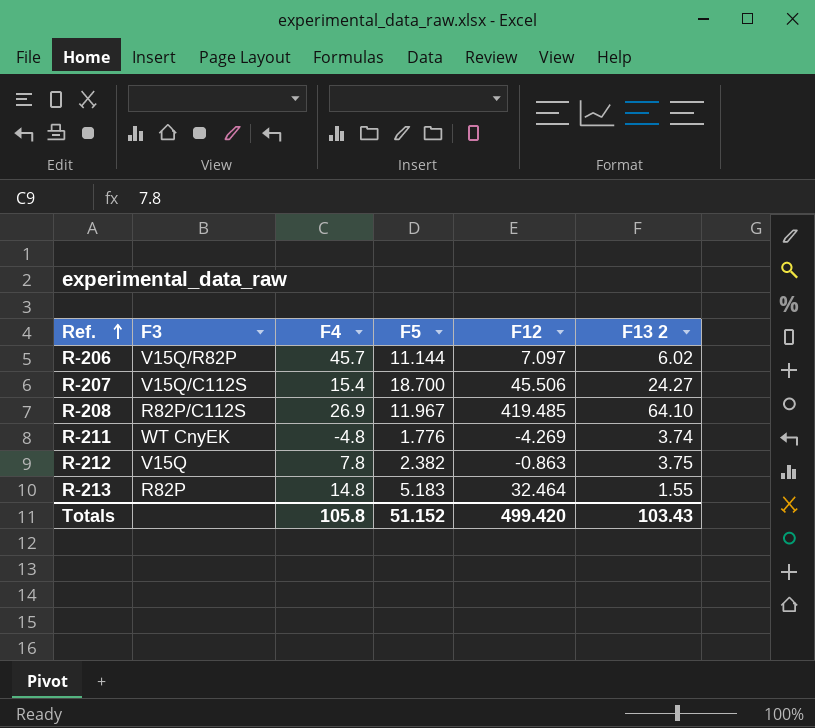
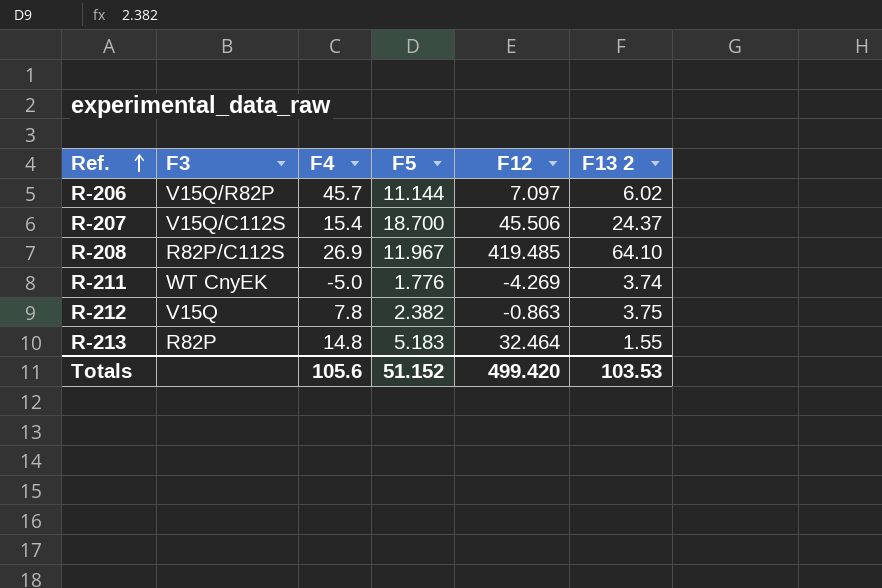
R-207 | F13 2: 24.27 -> 24.37
R-211 | F4: -4.8 -> -5.0
Totals | F4: 105.8 -> 105.6
Totals | F13 2: 103.43 -> 103.53

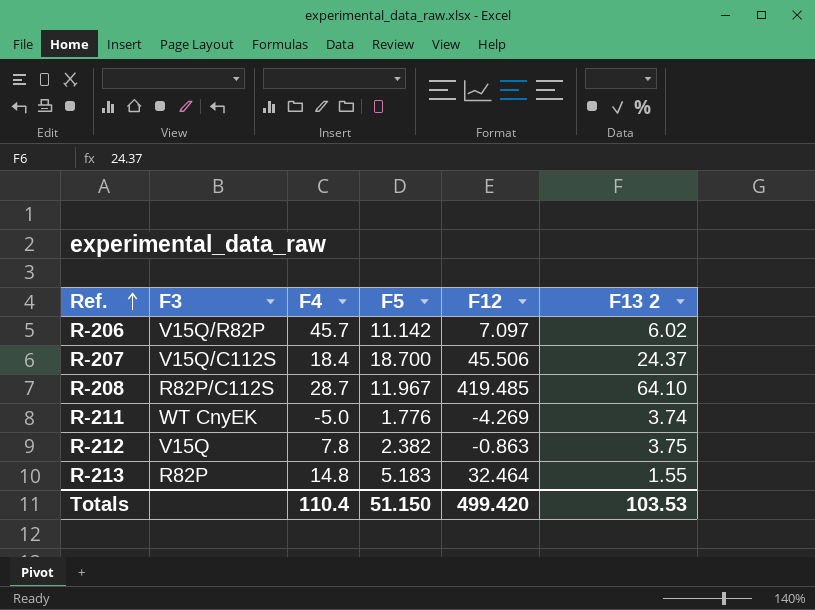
R-206 | F5: 11.144 -> 11.142
R-207 | F4: 15.4 -> 18.4
R-208 | F4: 26.9 -> 28.7
Totals | F4: 105.6 -> 110.4
Totals | F5: 51.152 -> 51.150

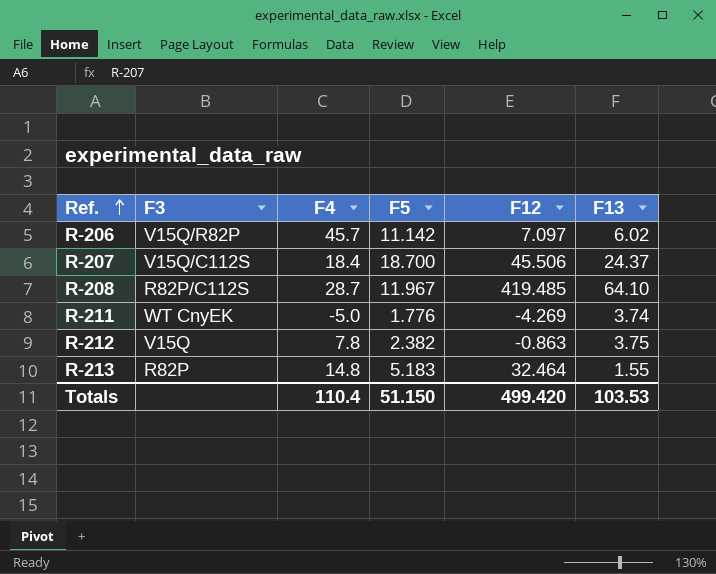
column name: F13 2 -> F13

